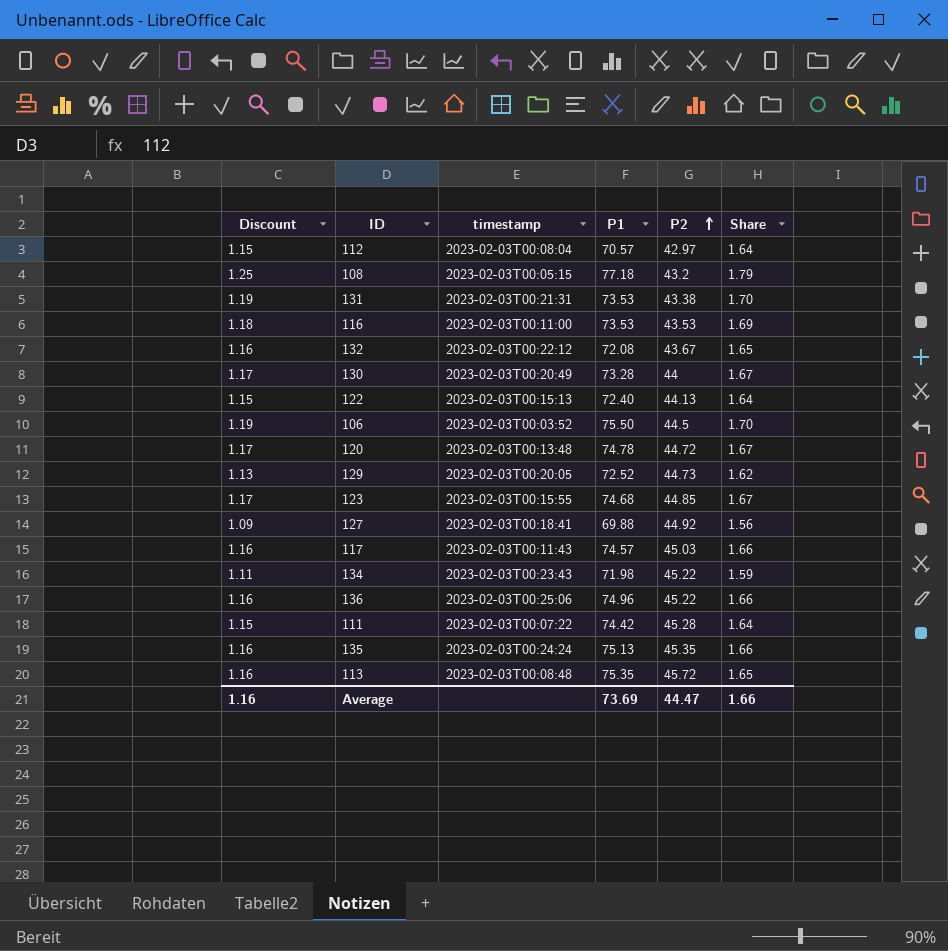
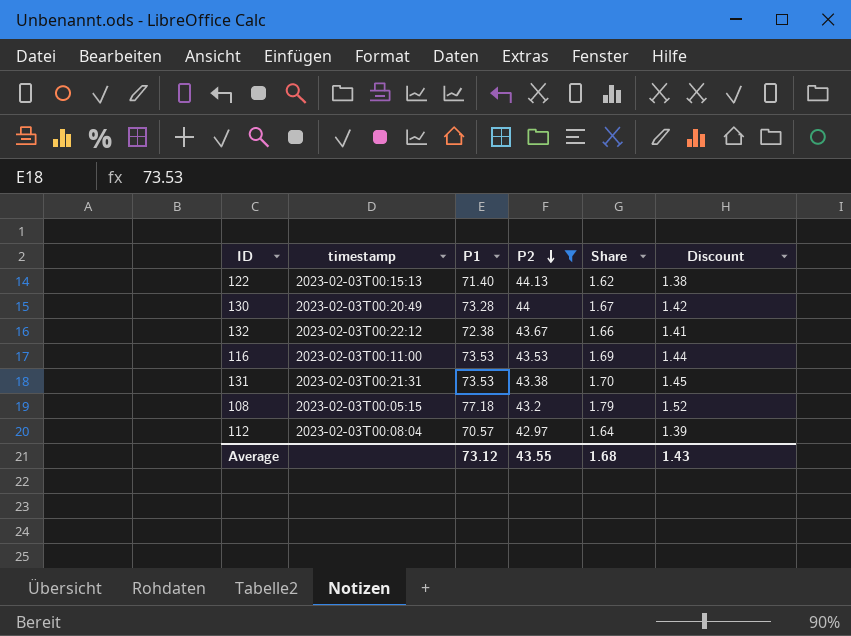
filter: none -> P2 <= 44.13
row order: P2 ascending -> P2 descending
column Discount | formula: [Share] * 0.7 -> [Share] * 0.85
column Discount | position: 1 -> 6
122 | P1: 72.40 -> 71.40
122 | Share: 1.64 -> 1.62
132 | P1: 72.08 -> 72.38
132 | Share: 1.65 -> 1.66
Average | P1: 73.69 -> 73.12
Average | P2: 44.47 -> 43.55
Average | Share: 1.66 -> 1.68
Average | Discount: 1.16 -> 1.43

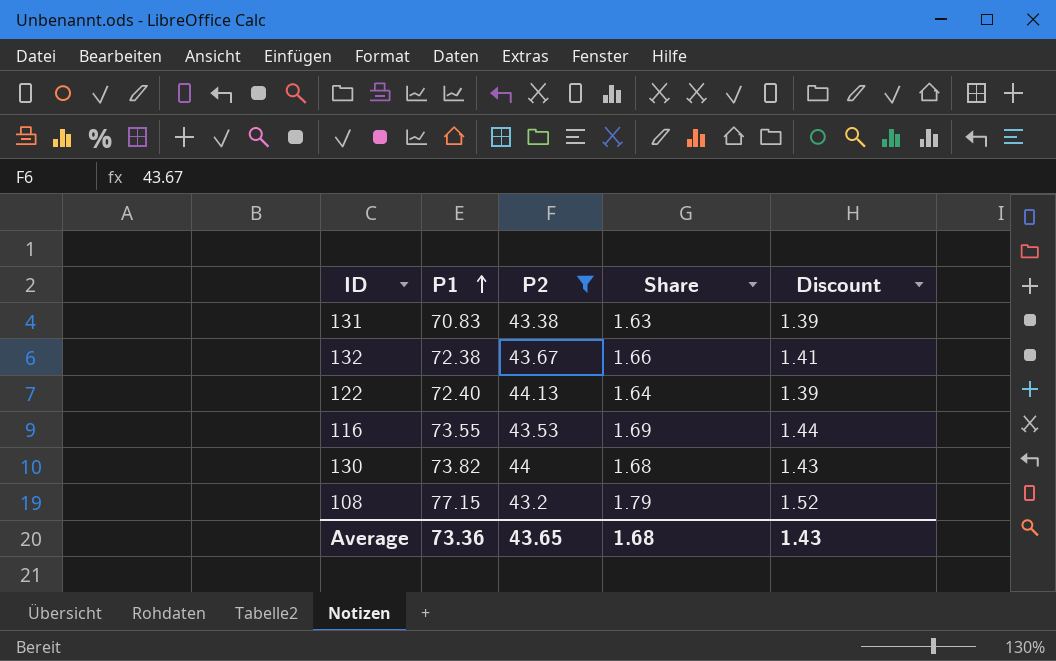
row order: P2 descending -> P1 ascending
column timestamp | position: 2 -> none
row 112: 2023-02-03T00:08:04 | 70.57 | 42.97 | 1.64 | 1.39 -> none
131 | P1: 73.53 -> 70.83
131 | Share: 1.70 -> 1.63
131 | Discount: 1.45 -> 1.39
122 | P1: 71.40 -> 72.40
122 | Share: 1.62 -> 1.64
122 | Discount: 1.38 -> 1.39
116 | P1: 73.53 -> 73.55
130 | P1: 73.28 -> 73.82
130 | Share: 1.67 -> 1.68
130 | Discount: 1.42 -> 1.43
108 | P1: 77.18 -> 77.15
Average | P1: 73.12 -> 73.36
Average | P2: 43.55 -> 43.65

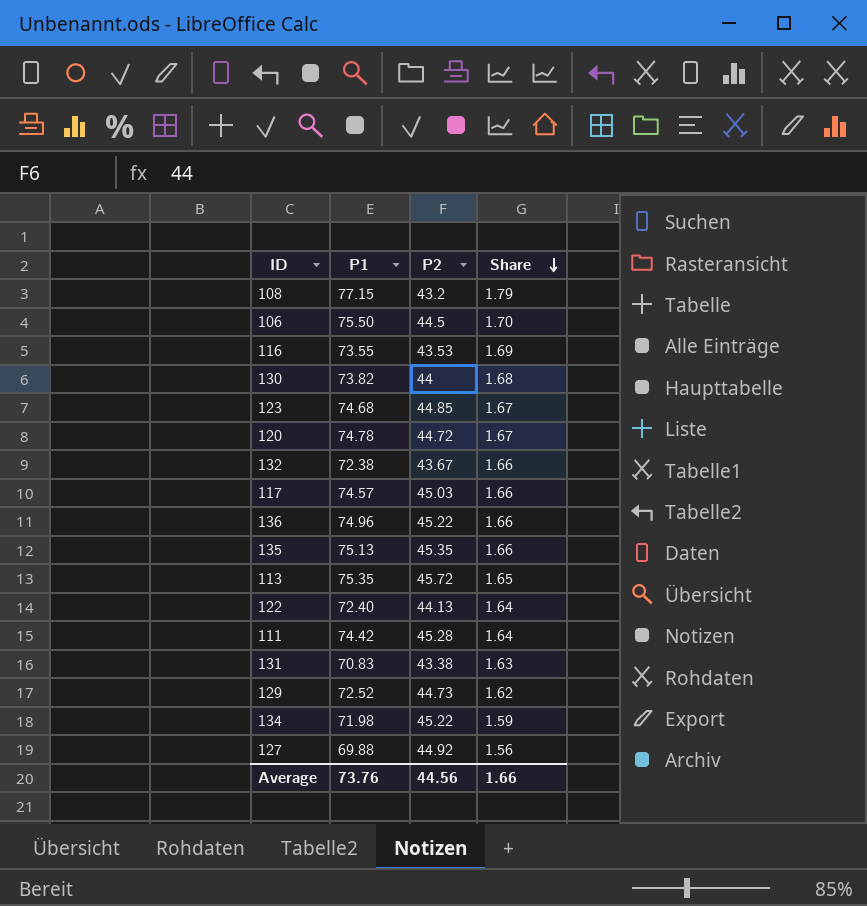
filter: P2 <= 44.13 -> none
row order: P1 ascending -> Share descending
column Discount | formula: [Share] * 0.85 -> none
Average | P1: 73.36 -> 73.76
Average | P2: 43.65 -> 44.56
Average | Share: 1.68 -> 1.66

